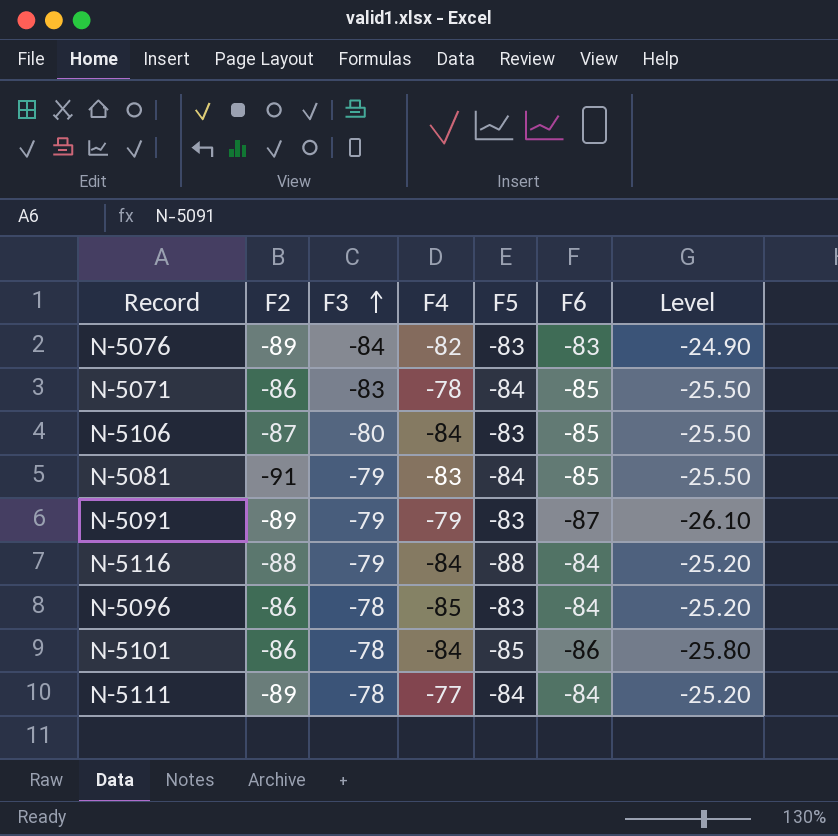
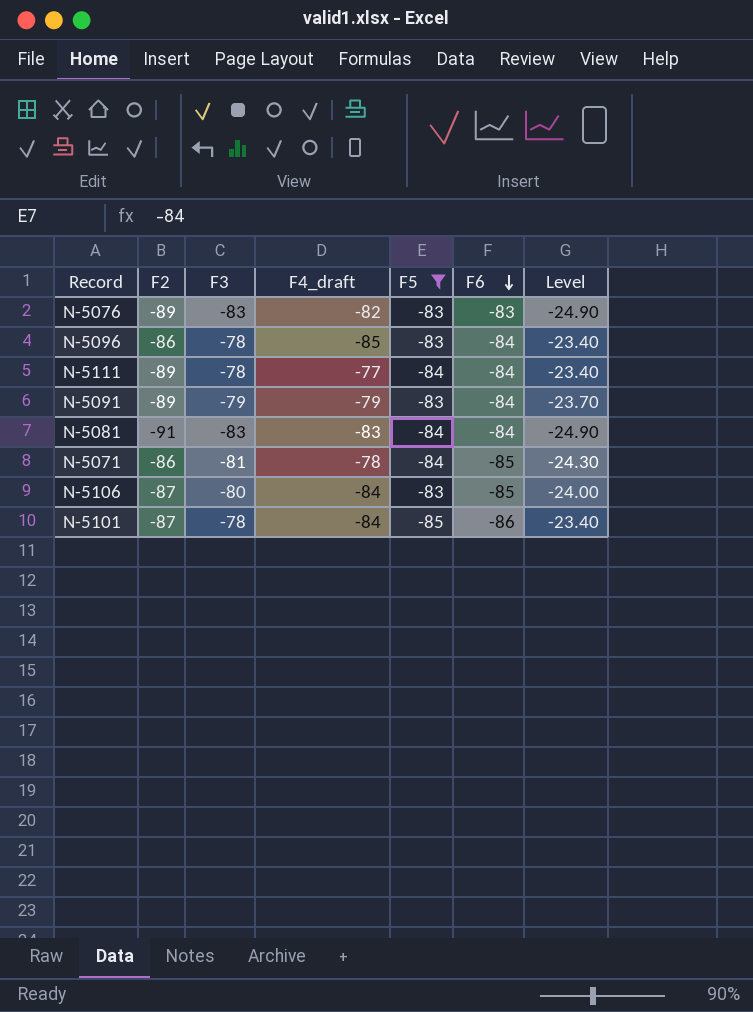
filter: none -> F5 != -88
row order: F3 ascending -> F6 descending
column name: F4 -> F4_draft
column Level | formula: [F6] * 0.3 -> [F3] * 0.3
N-5076 | F3: -84 -> -83
N-5091 | F6: -87 -> -84
N-5081 | F3: -79 -> -83
N-5081 | F6: -85 -> -84
N-5071 | F3: -83 -> -81
N-5101 | F2: -86 -> -87

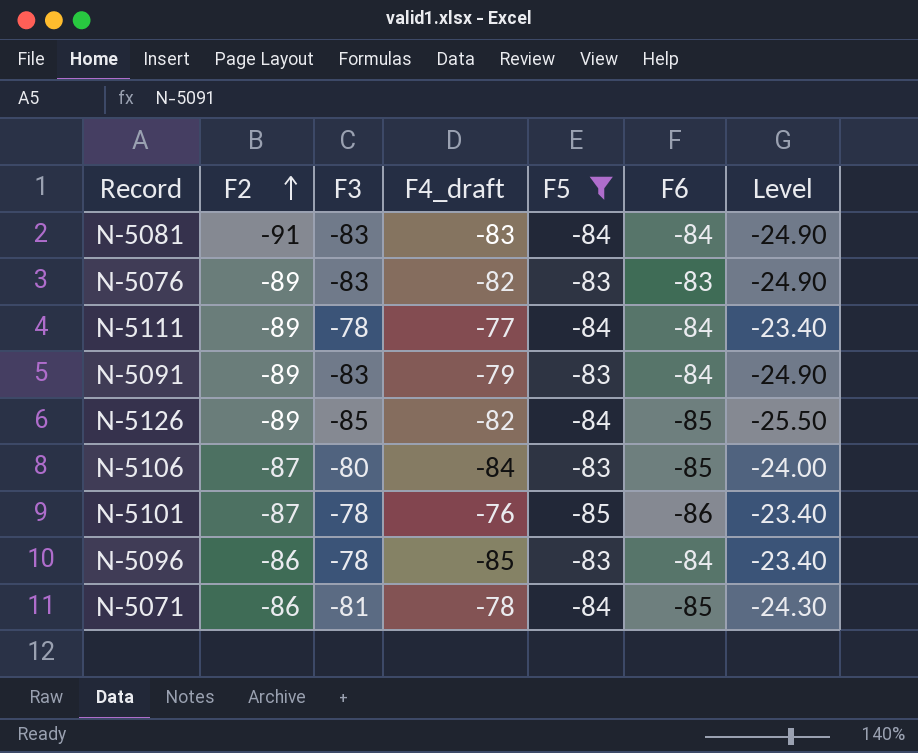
row order: F6 descending -> F2 ascending
N-5091 | F3: -79 -> -83
N-5091 | Level: -23.70 -> -24.90
row N-5126: none -> -89 | -85 | -82 | -84 | -85 | -25.50
N-5101 | F4_draft: -84 -> -76

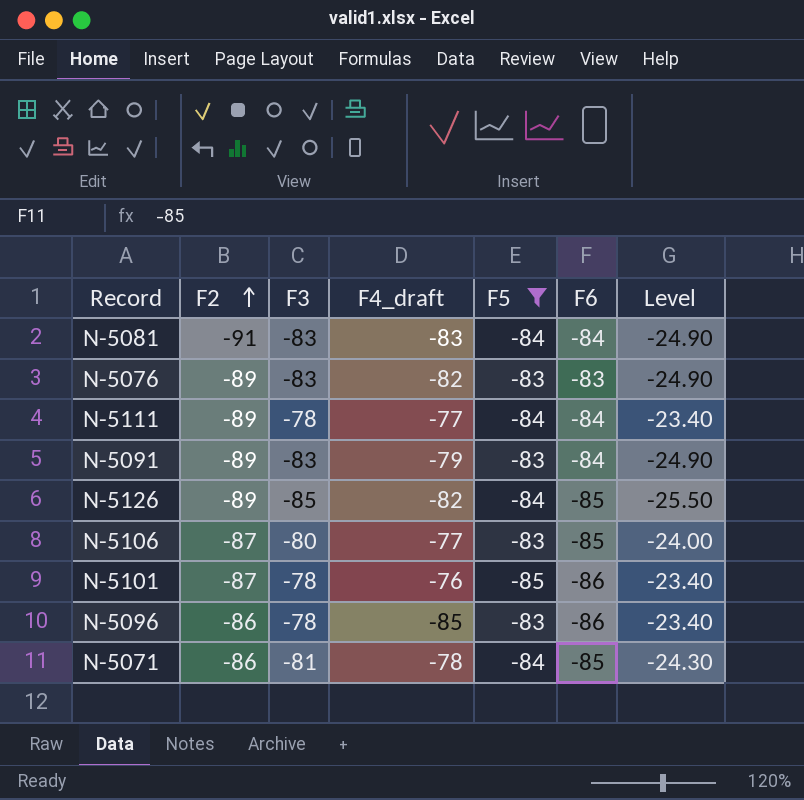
N-5106 | F4_draft: -84 -> -77
N-5096 | F6: -84 -> -86

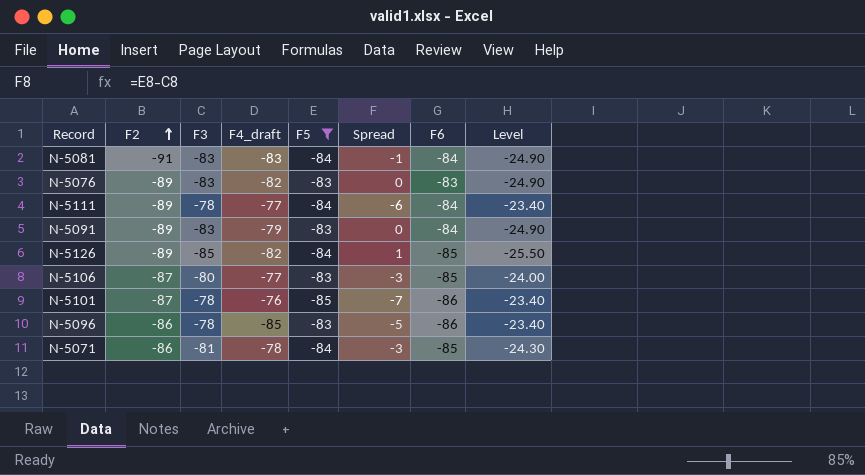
column Spread | formula: none -> [F5] - [F3]

